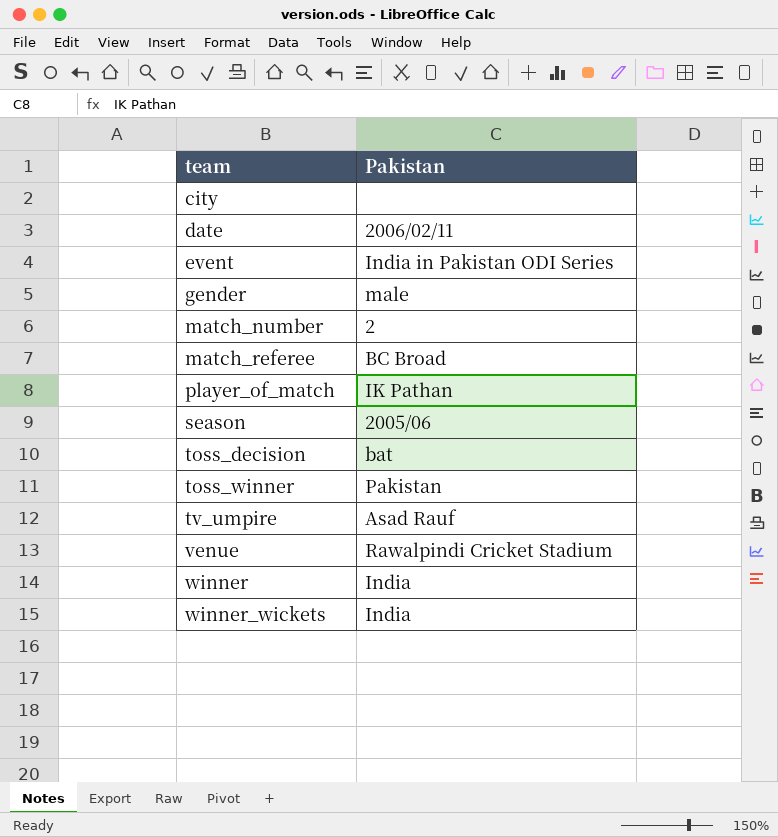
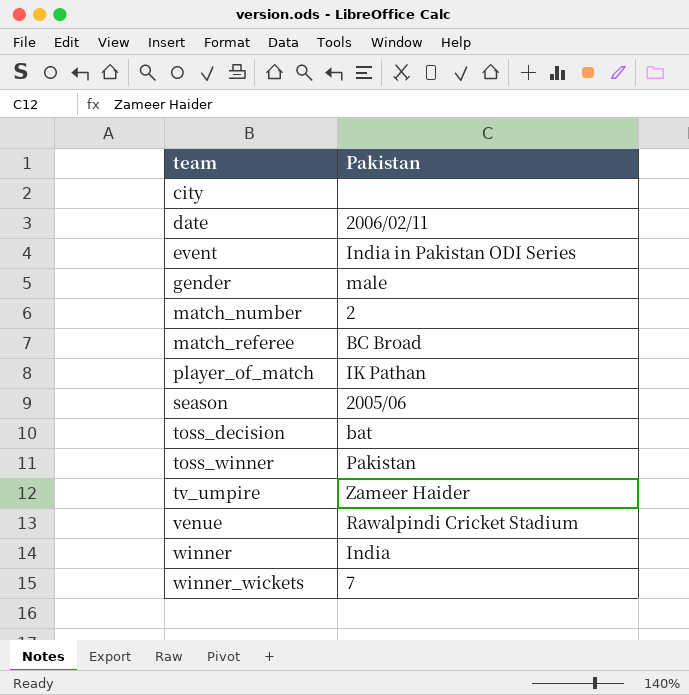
tv_umpire | Pakistan: Asad Rauf -> Zameer Haider
winner_wickets | Pakistan: India -> 7

